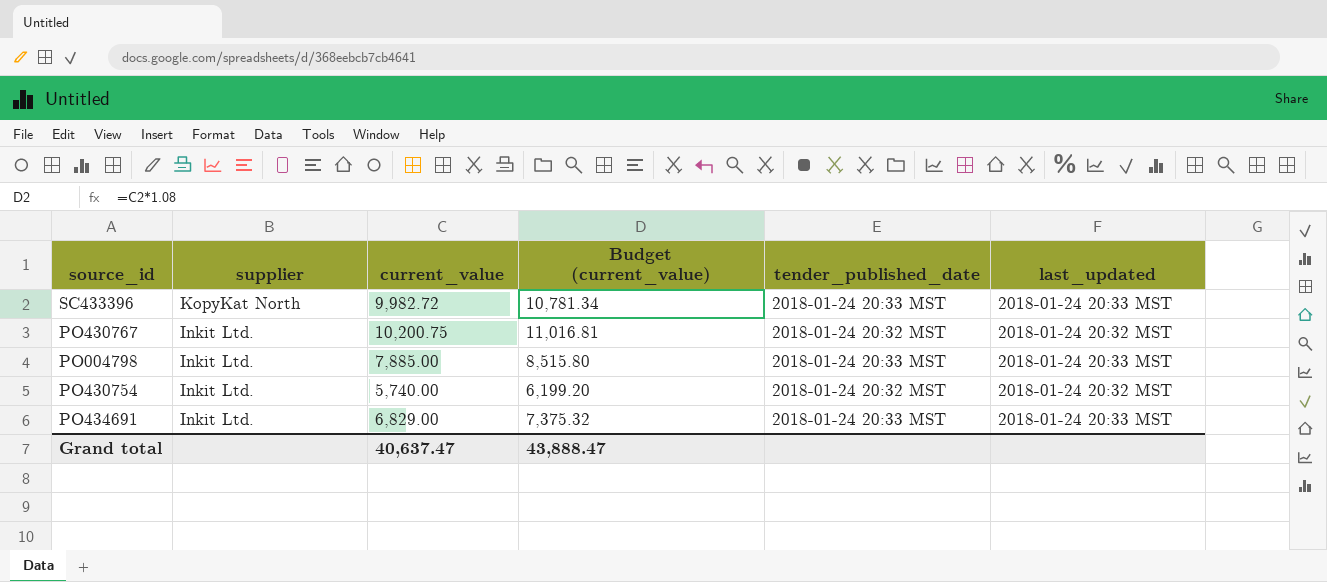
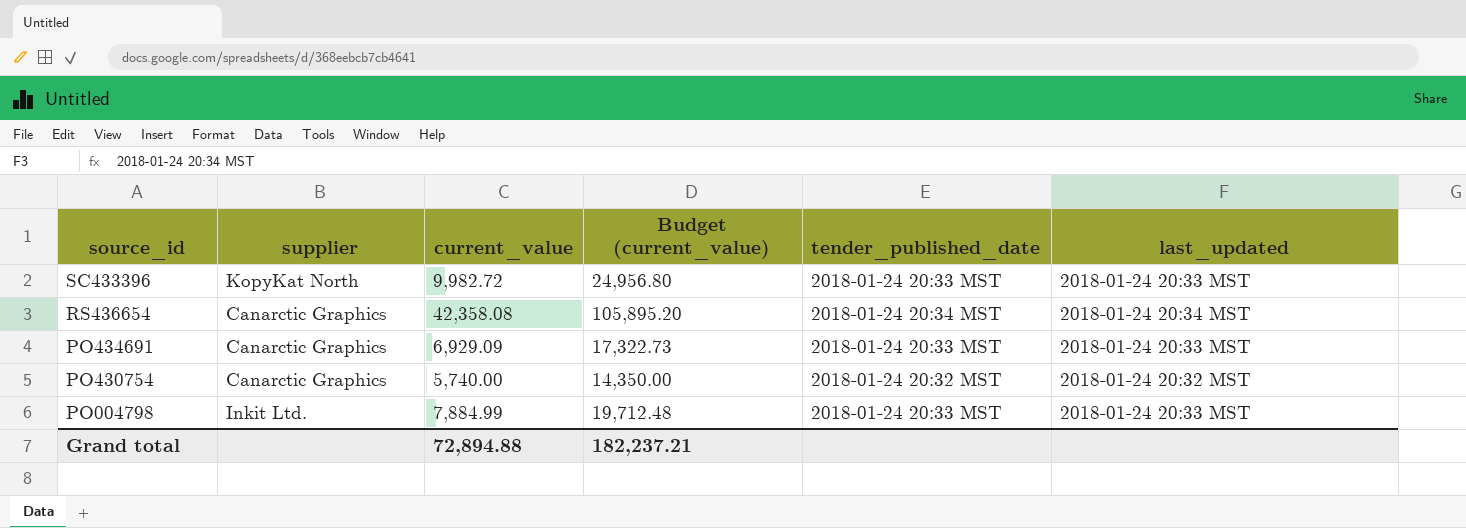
row order: supplier descending -> source_id descending
column Budget (current_value) | formula: [current_value] * 1.08 -> [current_value] * 2.5
row PO430767: Inkit Ltd. | 10,200.75 | 11,016.81 | 2018-01-24 20:32 MST | 2018-01-24 20:32 MST -> none
row RS436654: none -> Canarctic Graphics | 42,358.08 | 105,895.20 | 2018-01-24 20:34 MST | 2018-01-24 20:34 MST
PO434691 | supplier: Inkit Ltd. -> Canarctic Graphics
PO434691 | current_value: 6,829.00 -> 6,929.09
PO430754 | supplier: Inkit Ltd. -> Canarctic Graphics
PO004798 | current_value: 7,885.00 -> 7,884.99
Grand total | current_value: 40,637.47 -> 72,894.88
Grand total | Budget (current_value): 43,888.47 -> 182,237.21

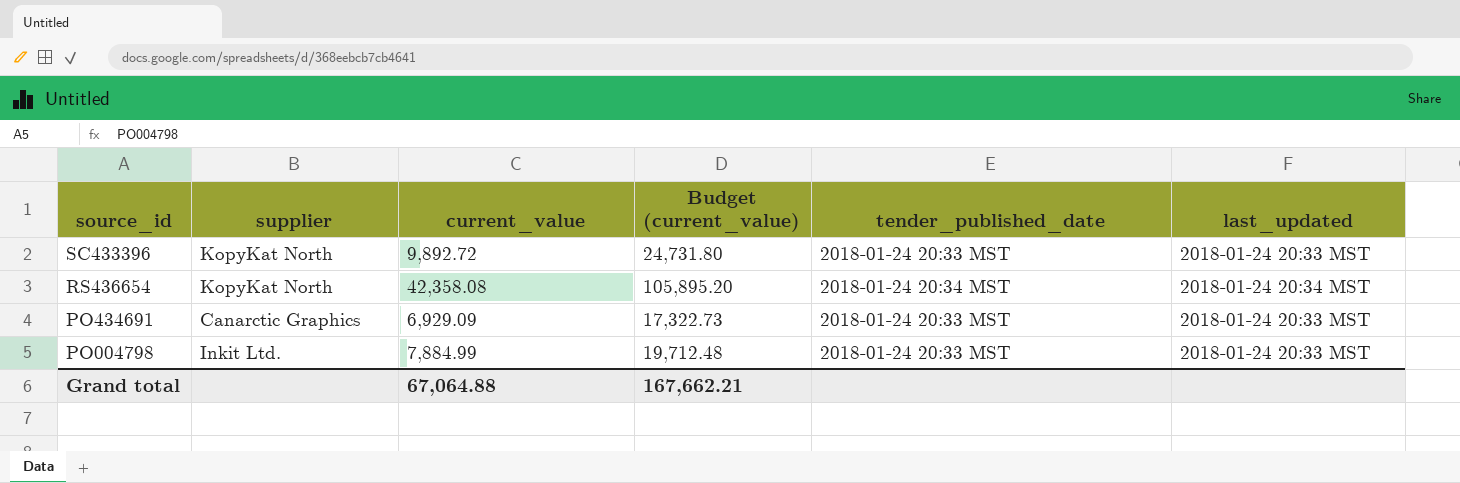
row PO430754: Canarctic Graphics | 5,740.00 | 14,350.00 | 2018-01-24 20:32 MST | 2018-01-24 20:32 MST -> none
SC433396 | current_value: 9,982.72 -> 9,892.72
SC433396 | Budget (current_value): 24,956.80 -> 24,731.80
RS436654 | supplier: Canarctic Graphics -> KopyKat North
Grand total | current_value: 72,894.88 -> 67,064.88
Grand total | Budget (current_value): 182,237.21 -> 167,662.21

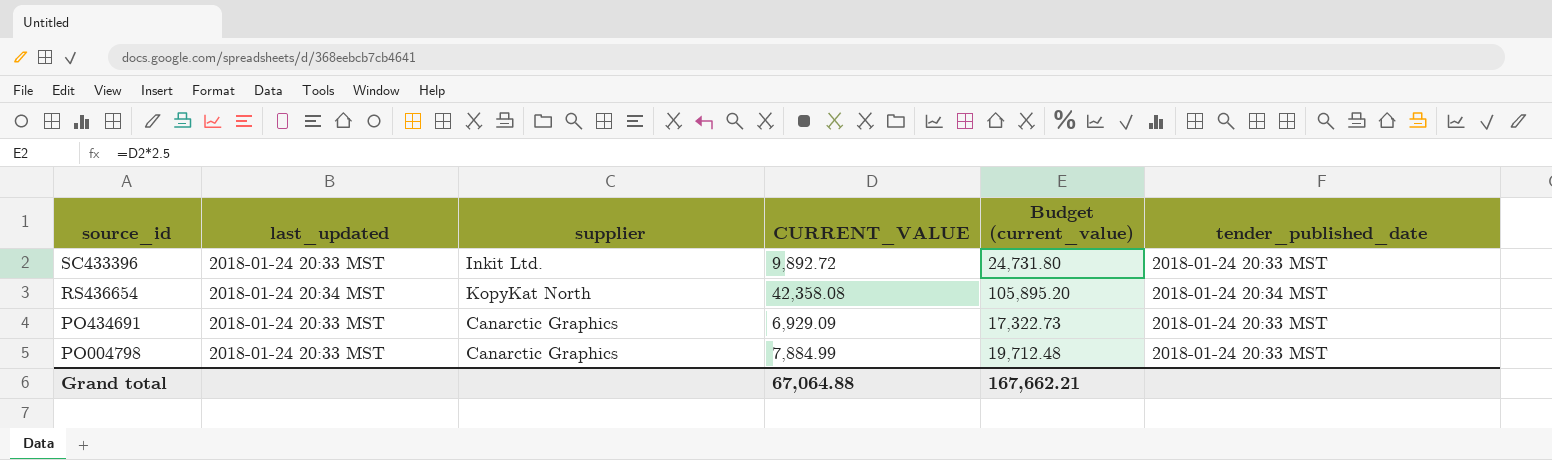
column last_updated | position: 6 -> 2
column name: current_value -> CURRENT_VALUE
SC433396 | supplier: KopyKat North -> Inkit Ltd.
PO004798 | supplier: Inkit Ltd. -> Canarctic Graphics

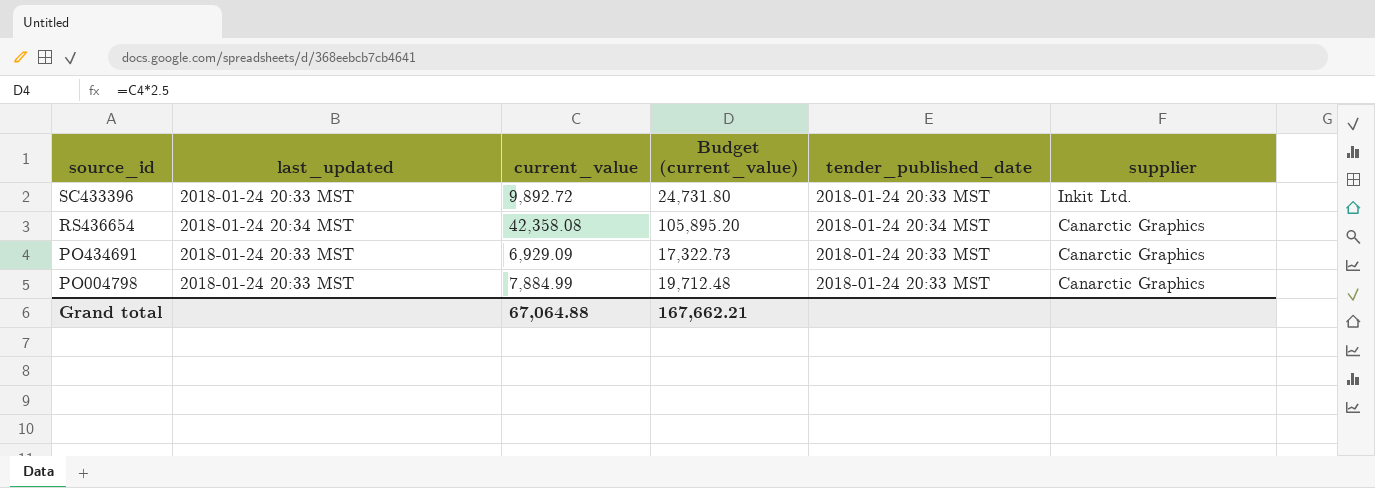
column name: CURRENT_VALUE -> current_value
column supplier | position: 3 -> 6
RS436654 | supplier: KopyKat North -> Canarctic Graphics

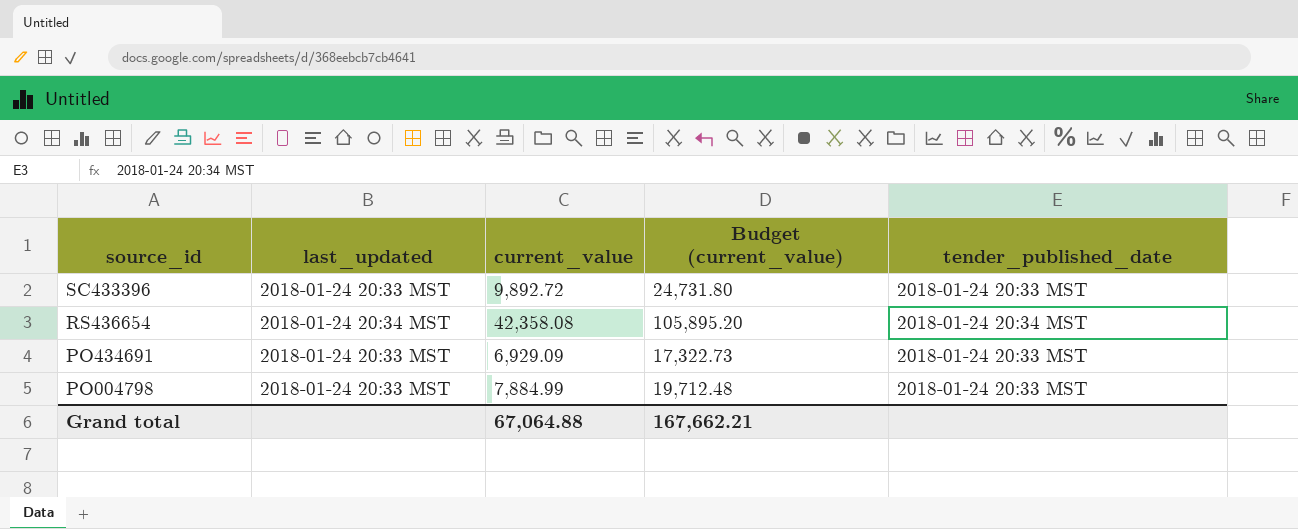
column supplier | position: 6 -> none

